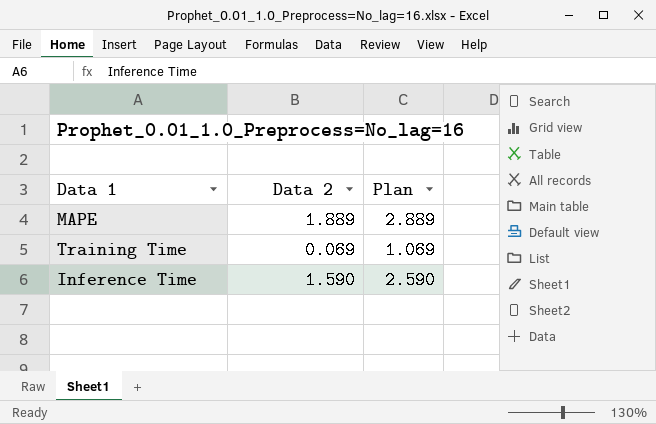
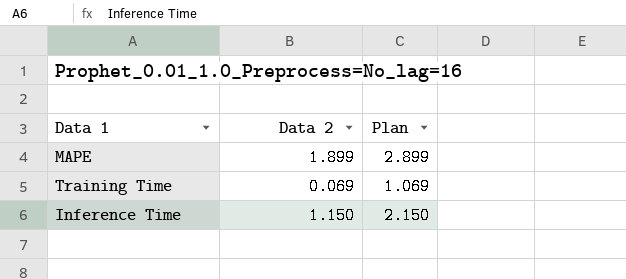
MAPE | Data 2: 1.889 -> 1.899
MAPE | Plan: 2.889 -> 2.899
Inference Time | Data 2: 1.590 -> 1.150
Inference Time | Plan: 2.590 -> 2.150

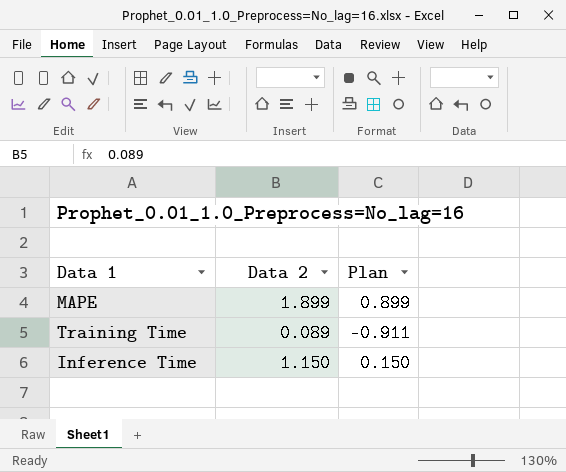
column Plan | formula: [Data 2] + 1 -> [Data 2] - 1
Training Time | Data 2: 0.069 -> 0.089

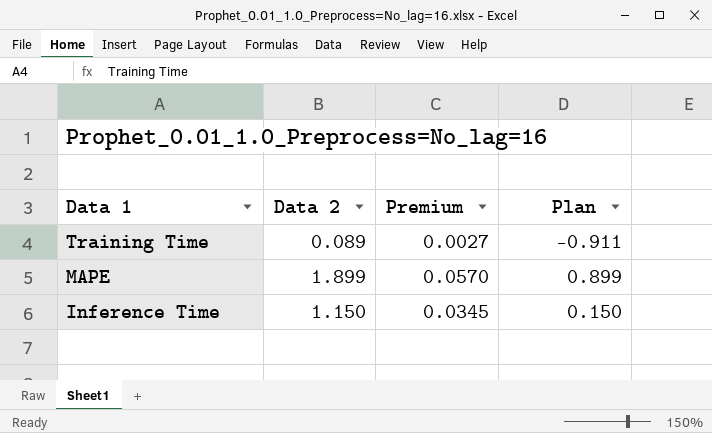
row order: none -> Data 1 descending
column Premium | formula: none -> [Data 2] * 0.03

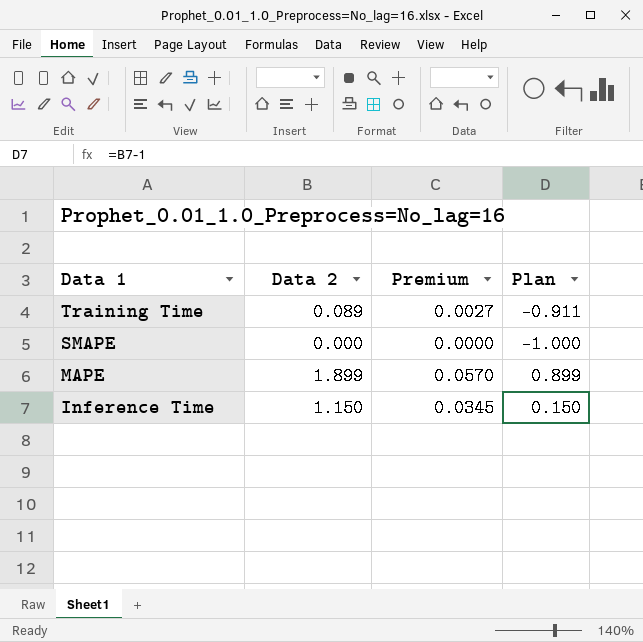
row SMAPE: none -> 0.000 | 0.0000 | -1.000

